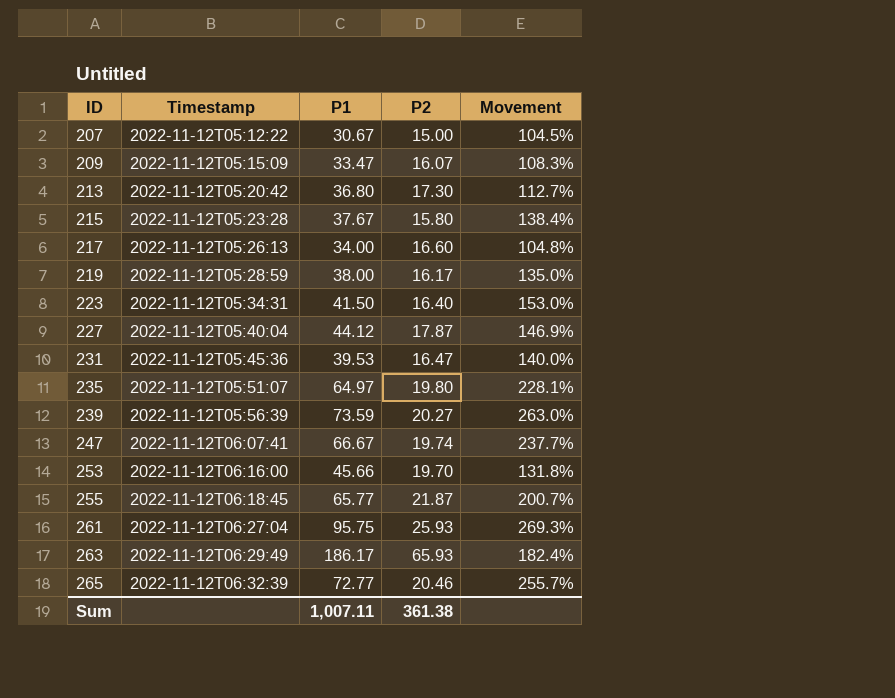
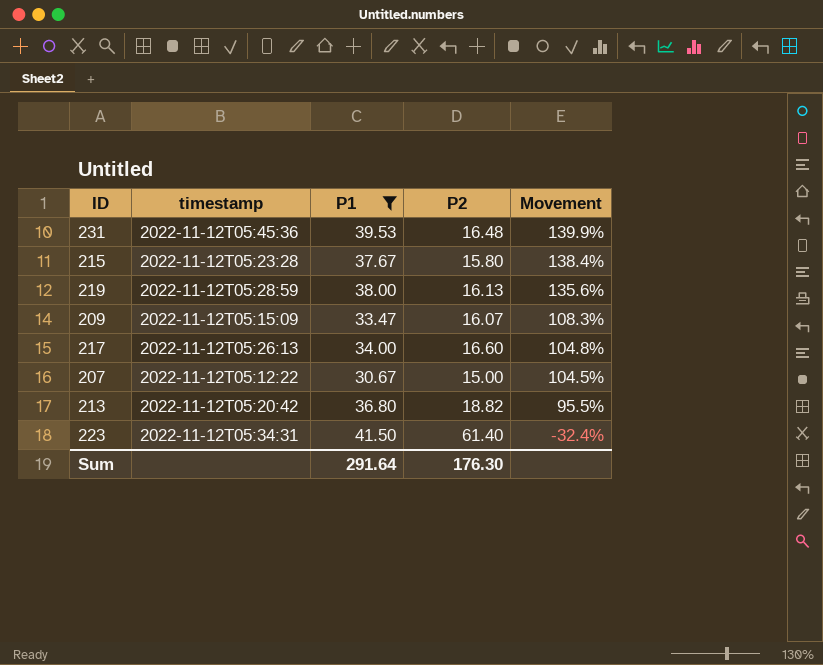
filter: none -> P1 <= 41.50
row order: ID ascending -> Movement descending
column name: Timestamp -> timestamp
231 | P2: 16.47 -> 16.48
231 | Movement: 140.0% -> 139.9%
219 | P2: 16.17 -> 16.13
219 | Movement: 135.0% -> 135.6%
213 | P2: 17.30 -> 18.82
213 | Movement: 112.7% -> 95.5%
223 | P2: 16.40 -> 61.40
223 | Movement: 153.0% -> -32.4%
Sum | P1: 1,007.11 -> 291.64
Sum | P2: 361.38 -> 176.30

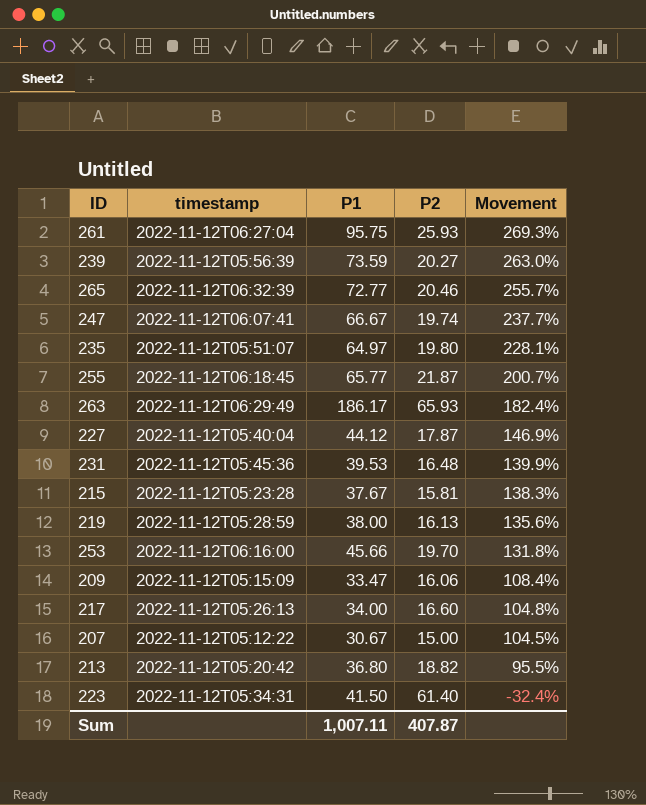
filter: P1 <= 41.50 -> none
215 | P2: 15.80 -> 15.81
215 | Movement: 138.4% -> 138.3%
209 | P2: 16.07 -> 16.06
209 | Movement: 108.3% -> 108.4%
Sum | P1: 291.64 -> 1,007.11
Sum | P2: 176.30 -> 407.87

